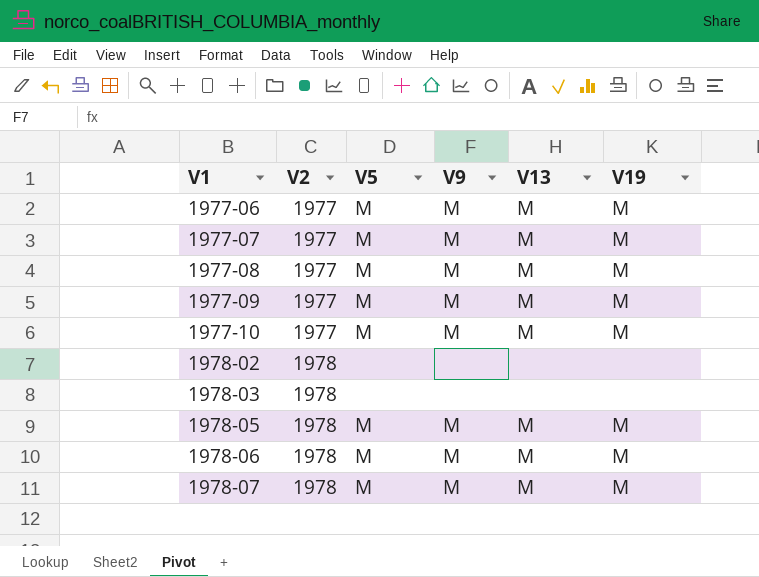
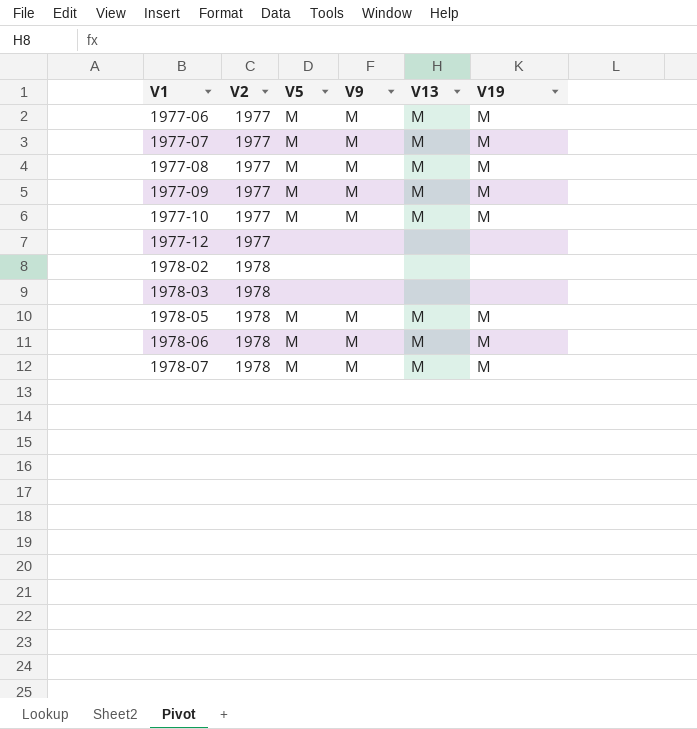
row 1977-12: none -> 1977 | none | none | none | none

